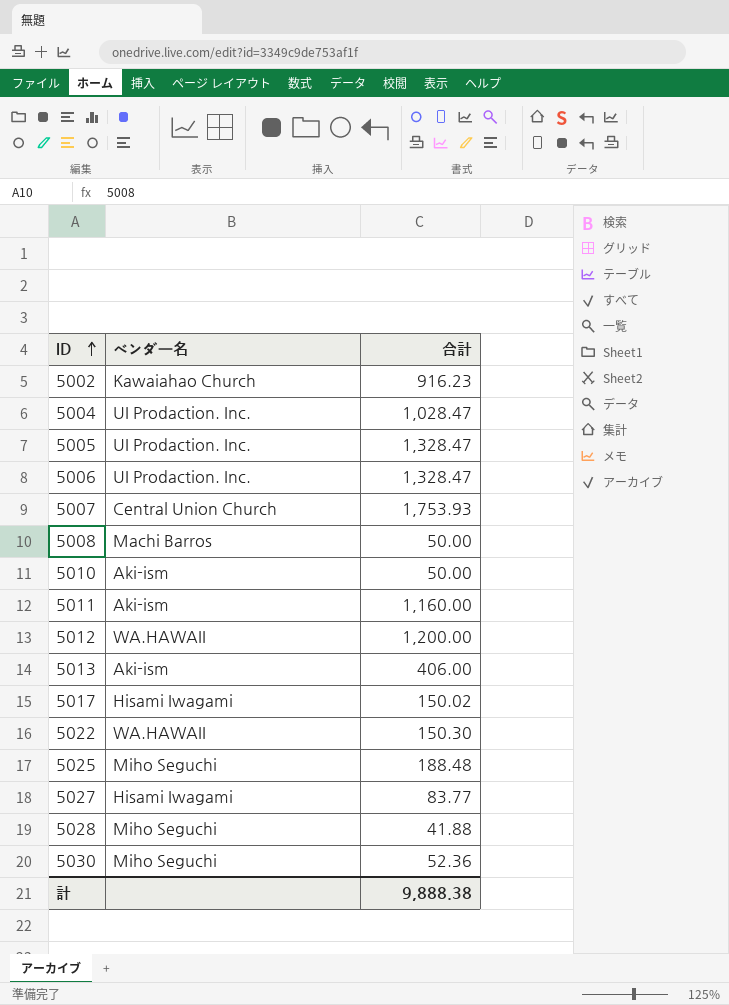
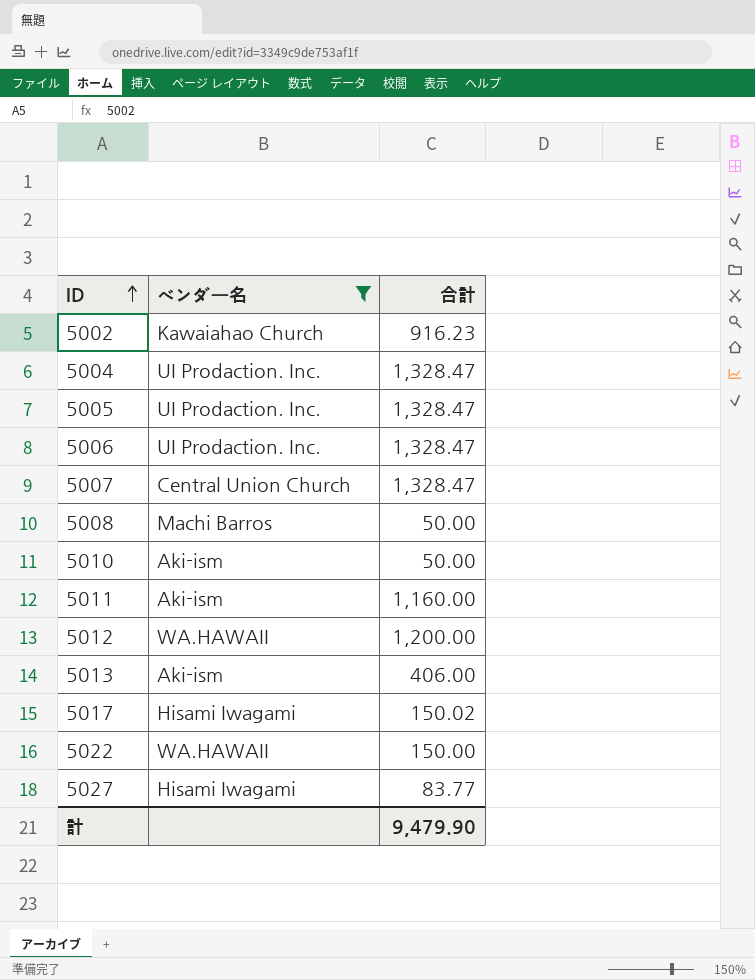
filter: none -> ベンダー名 != Miho Seguchi
5004 | 合計: 1,028.47 -> 1,328.47
5007 | 合計: 1,753.93 -> 1,328.47
5022 | 合計: 150.30 -> 150.00
計 | 合計: 9,888.38 -> 9,479.90

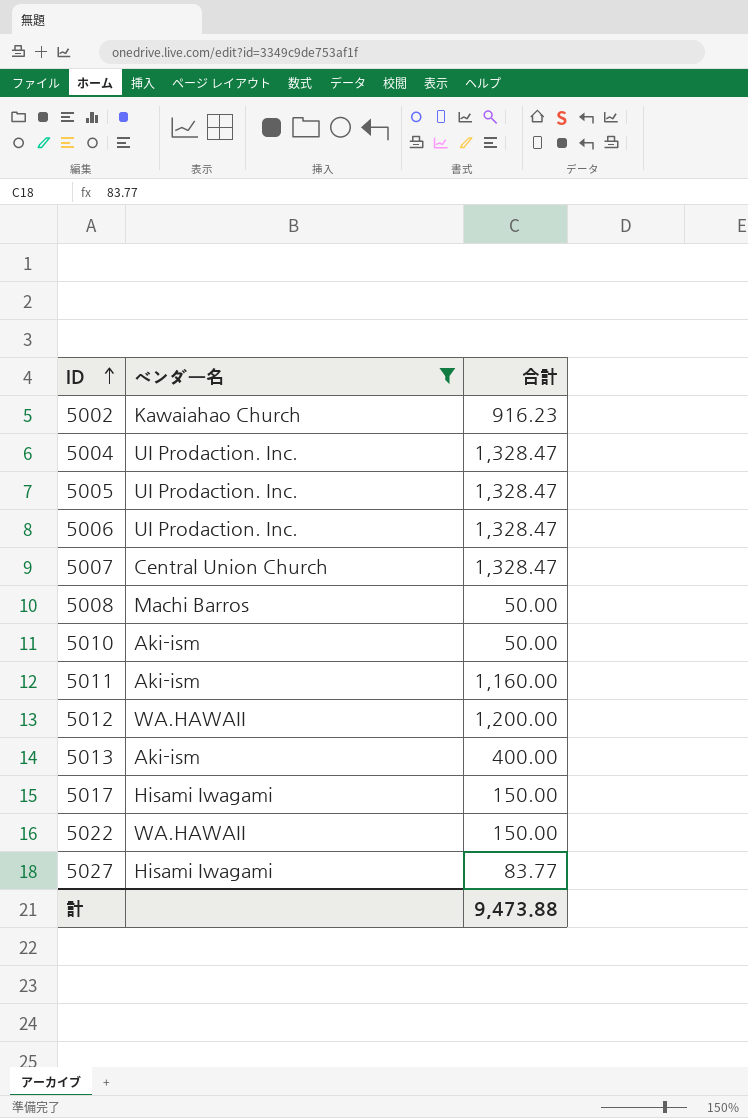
5013 | 合計: 406.00 -> 400.00
5017 | 合計: 150.02 -> 150.00
計 | 合計: 9,479.90 -> 9,473.88

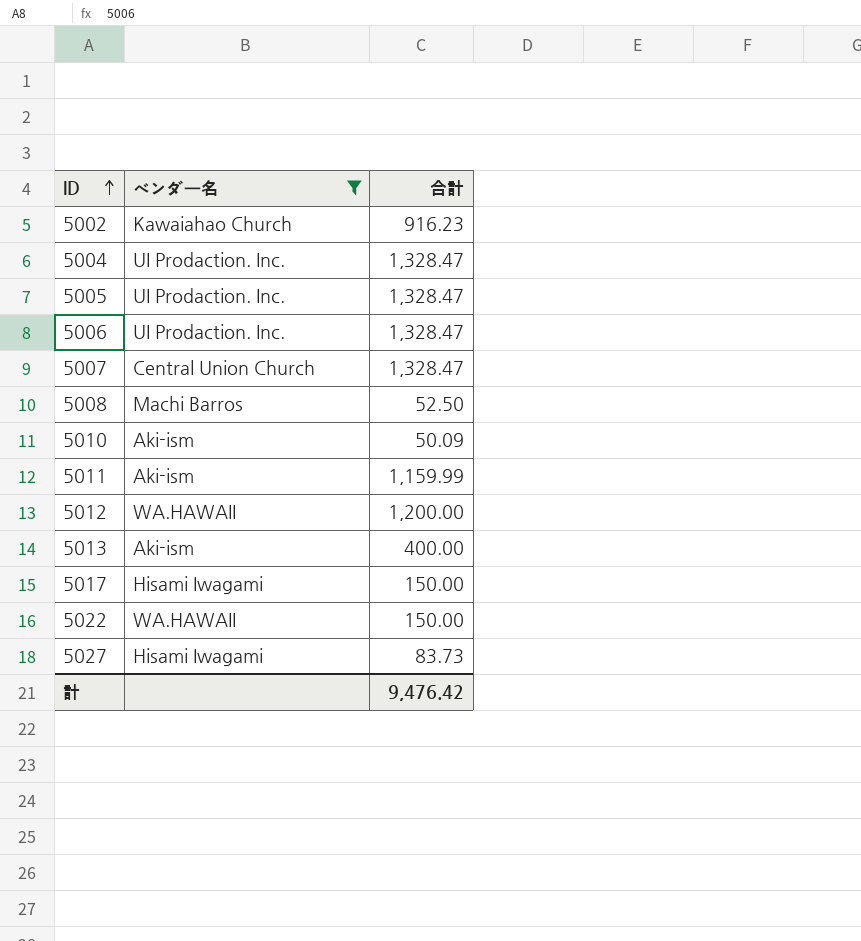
5008 | 合計: 50.00 -> 52.50
5010 | 合計: 50.00 -> 50.09
5011 | 合計: 1,160.00 -> 1,159.99
5027 | 合計: 83.77 -> 83.73
計 | 合計: 9,473.88 -> 9,476.42

